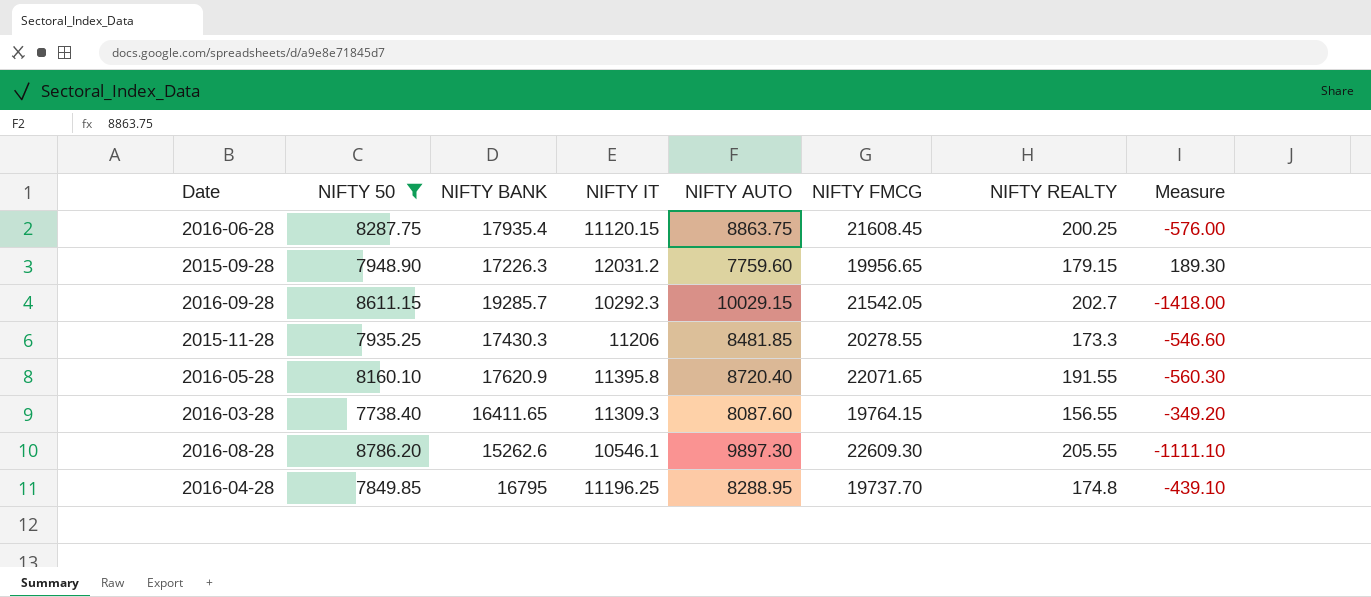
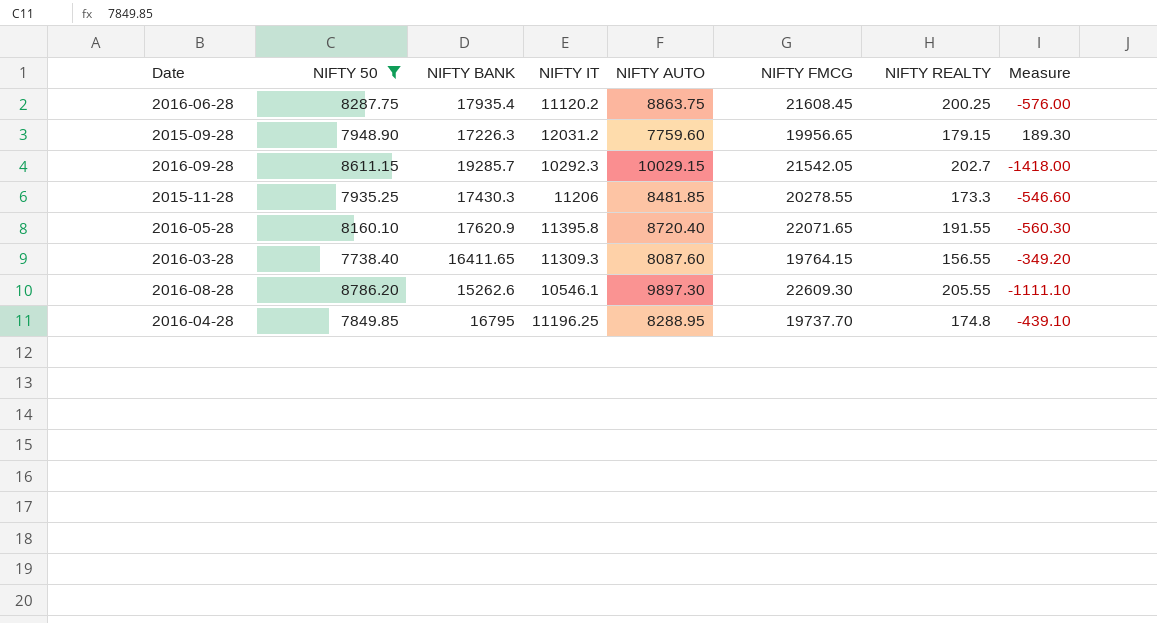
2016-06-28 | NIFTY IT: 11120.15 -> 11120.2

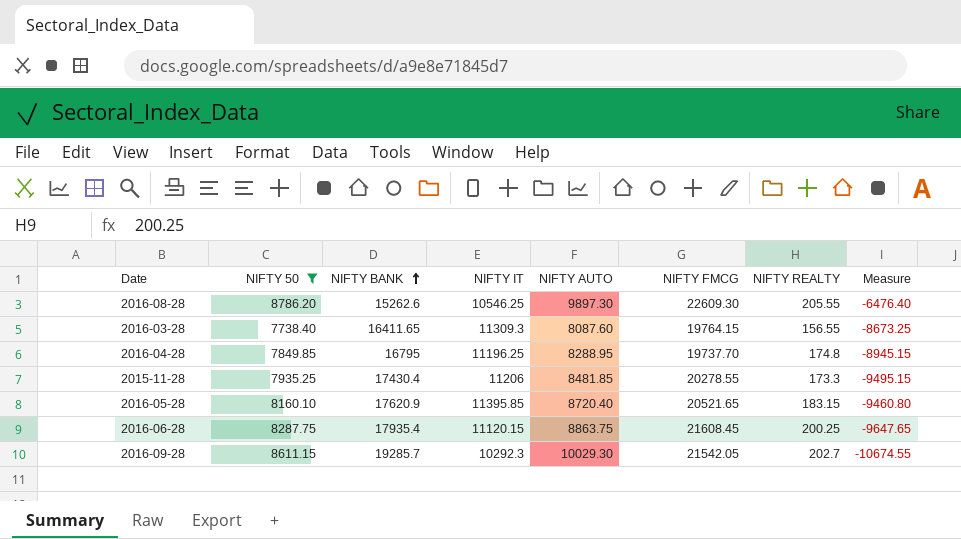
row order: none -> NIFTY BANK ascending
column Measure | formula: [NIFTY 50] - [NIFTY AUTO] -> [NIFTY 50] - [NIFTY BANK]
row 2015-09-28: 7948.90 | 17226.3 | 12031.2 | 7759.60 | 19956.65 | 179.15 | 189.30 -> none
2016-08-28 | NIFTY IT: 10546.1 -> 10546.25
2015-11-28 | NIFTY BANK: 17430.3 -> 17430.4
2016-05-28 | NIFTY IT: 11395.8 -> 11395.85
2016-05-28 | NIFTY FMCG: 22071.65 -> 20521.65
2016-05-28 | NIFTY REALTY: 191.55 -> 183.15
2016-06-28 | NIFTY IT: 11120.2 -> 11120.15
2016-09-28 | NIFTY AUTO: 10029.15 -> 10029.30

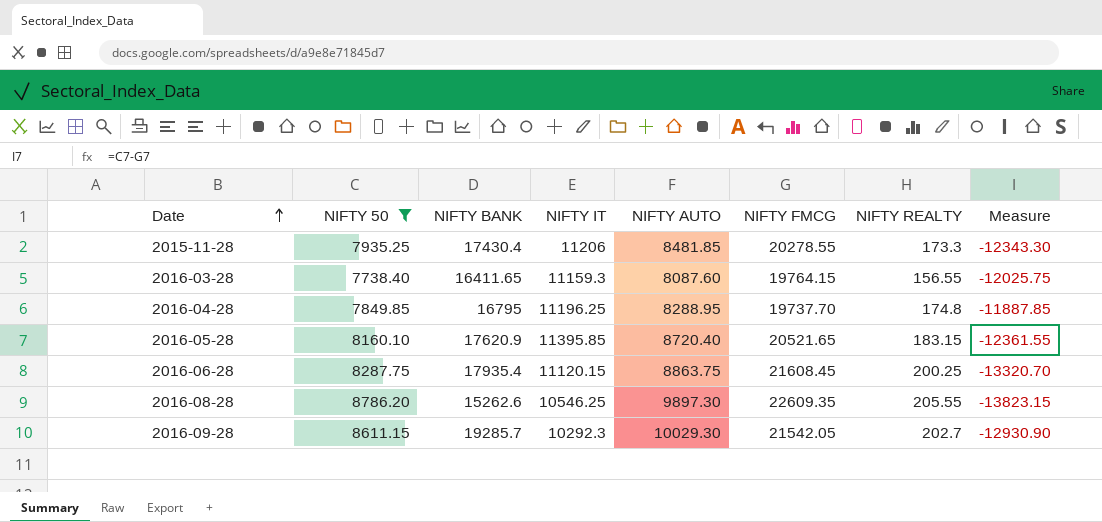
row order: NIFTY BANK ascending -> Date ascending
column Measure | formula: [NIFTY 50] - [NIFTY BANK] -> [NIFTY 50] - [NIFTY FMCG]
2016-03-28 | NIFTY IT: 11309.3 -> 11159.3
2016-08-28 | NIFTY FMCG: 22609.30 -> 22609.35

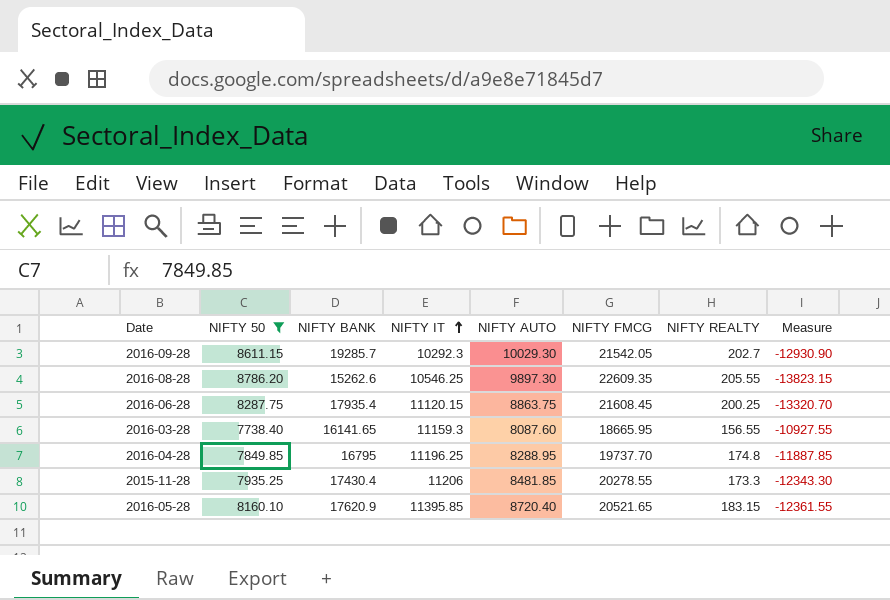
row order: Date ascending -> NIFTY IT ascending
2016-03-28 | NIFTY BANK: 16411.65 -> 16141.65
2016-03-28 | NIFTY FMCG: 19764.15 -> 18665.95
2016-03-28 | Measure: -12025.75 -> -10927.55

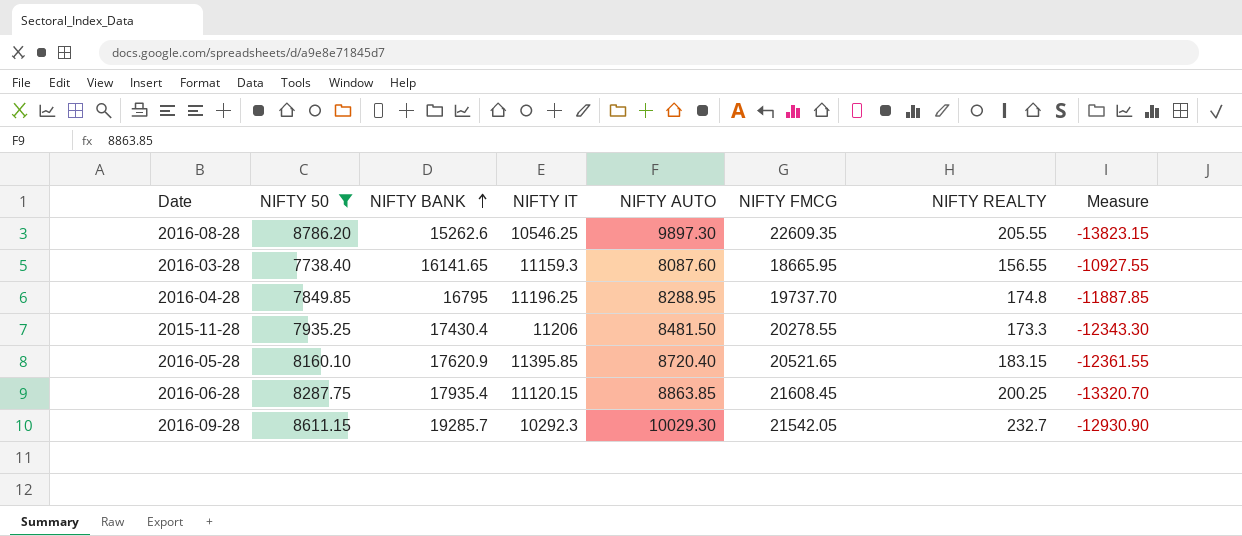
row order: NIFTY IT ascending -> NIFTY BANK ascending
2015-11-28 | NIFTY AUTO: 8481.85 -> 8481.50
2016-06-28 | NIFTY AUTO: 8863.75 -> 8863.85
2016-09-28 | NIFTY REALTY: 202.7 -> 232.7

